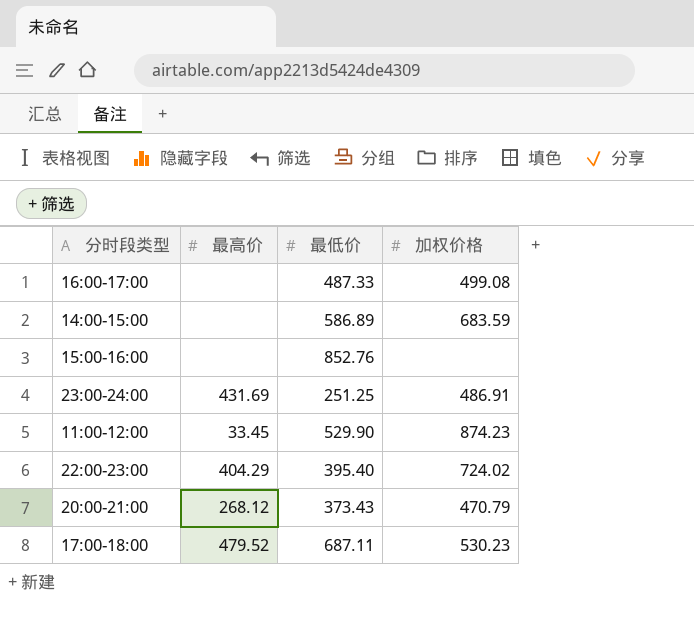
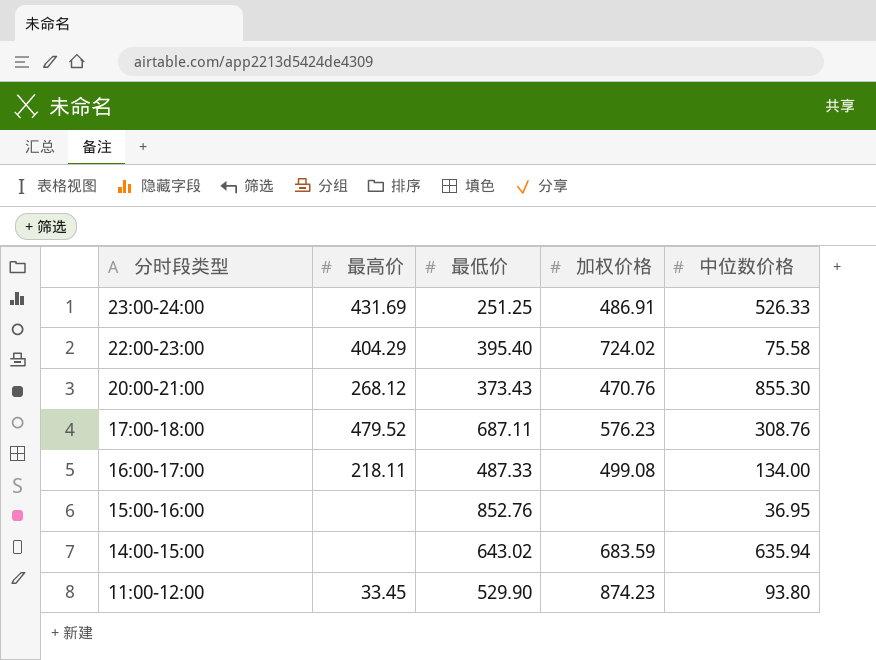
row order: none -> 分时段类型 descending
column 中位数价格 | position: none -> 5
20:00-21:00 | 加权价格: 470.79 -> 470.76
17:00-18:00 | 加权价格: 530.23 -> 576.23
16:00-17:00 | 最高价: none -> 218.11
14:00-15:00 | 最低价: 586.89 -> 643.02

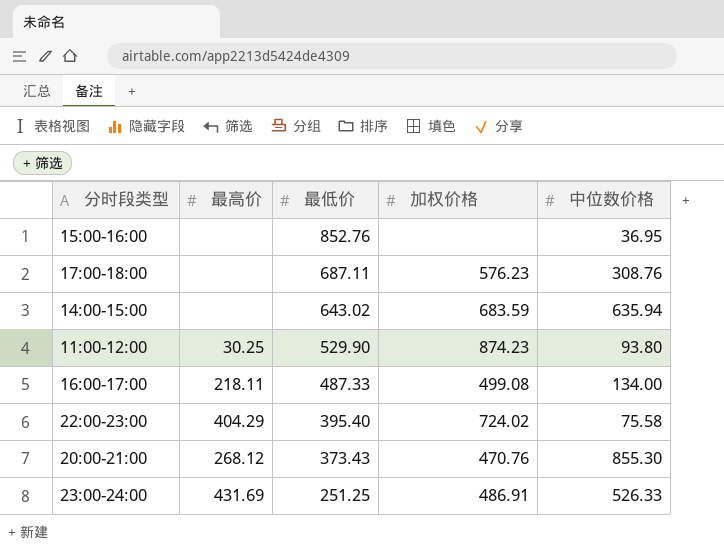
row order: 分时段类型 descending -> 最低价 descending
17:00-18:00 | 最高价: 479.52 -> none
11:00-12:00 | 最高价: 33.45 -> 30.25

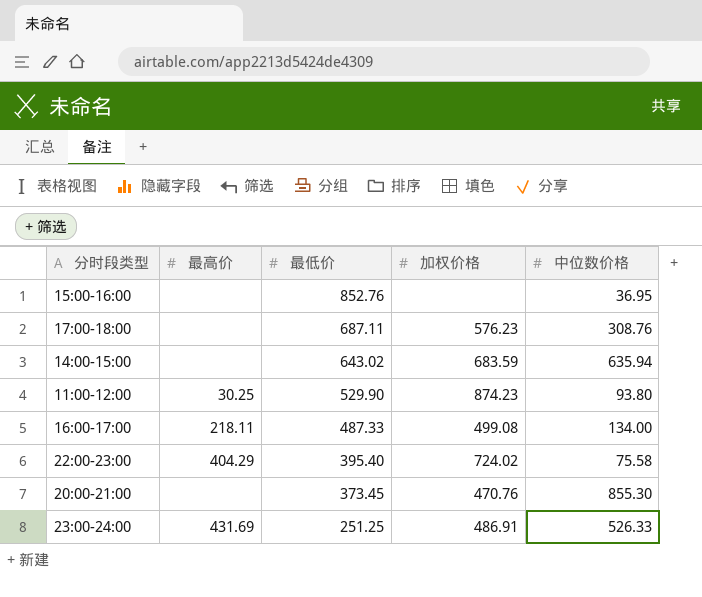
20:00-21:00 | 最高价: 268.12 -> none
20:00-21:00 | 最低价: 373.43 -> 373.45

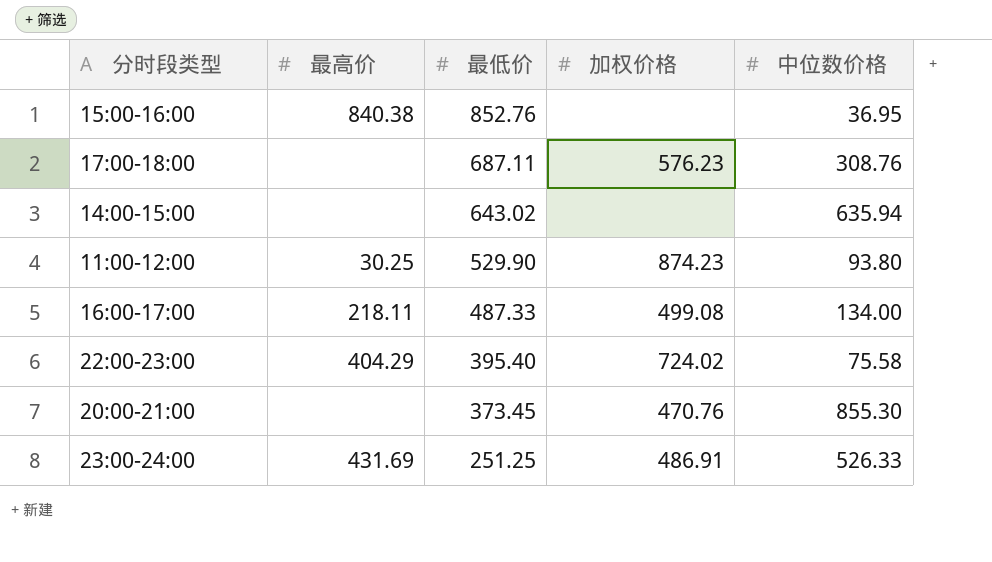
15:00-16:00 | 最高价: none -> 840.38
14:00-15:00 | 加权价格: 683.59 -> none

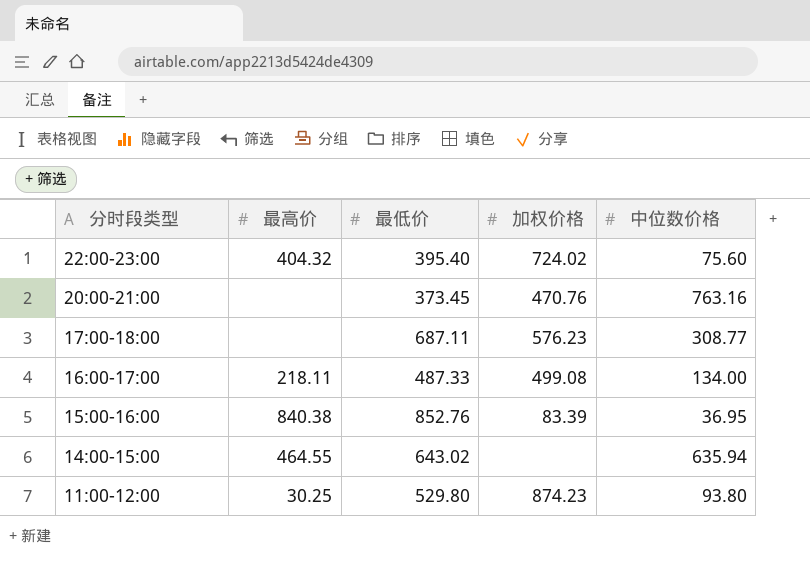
row order: 最低价 descending -> 分时段类型 descending
row 23:00-24:00: 431.69 | 251.25 | 486.91 | 526.33 -> none
22:00-23:00 | 最高价: 404.29 -> 404.32
22:00-23:00 | 中位数价格: 75.58 -> 75.60
20:00-21:00 | 中位数价格: 855.30 -> 763.16
17:00-18:00 | 中位数价格: 308.76 -> 308.77
15:00-16:00 | 加权价格: none -> 83.39
14:00-15:00 | 最高价: none -> 464.55
11:00-12:00 | 最低价: 529.90 -> 529.80

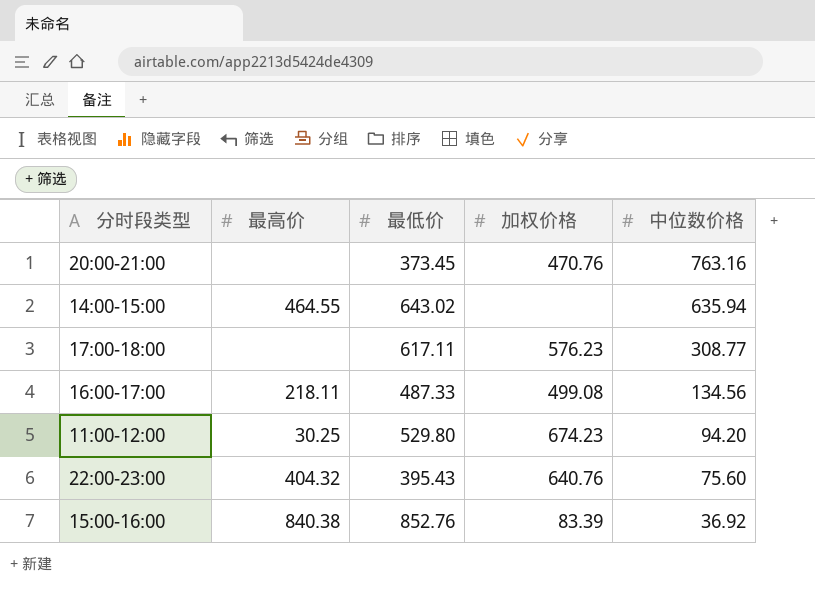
row order: 分时段类型 descending -> 中位数价格 descending
17:00-18:00 | 最低价: 687.11 -> 617.11
16:00-17:00 | 中位数价格: 134.00 -> 134.56
11:00-12:00 | 加权价格: 874.23 -> 674.23
11:00-12:00 | 中位数价格: 93.80 -> 94.20
22:00-23:00 | 最低价: 395.40 -> 395.43
22:00-23:00 | 加权价格: 724.02 -> 640.76
15:00-16:00 | 中位数价格: 36.95 -> 36.92

